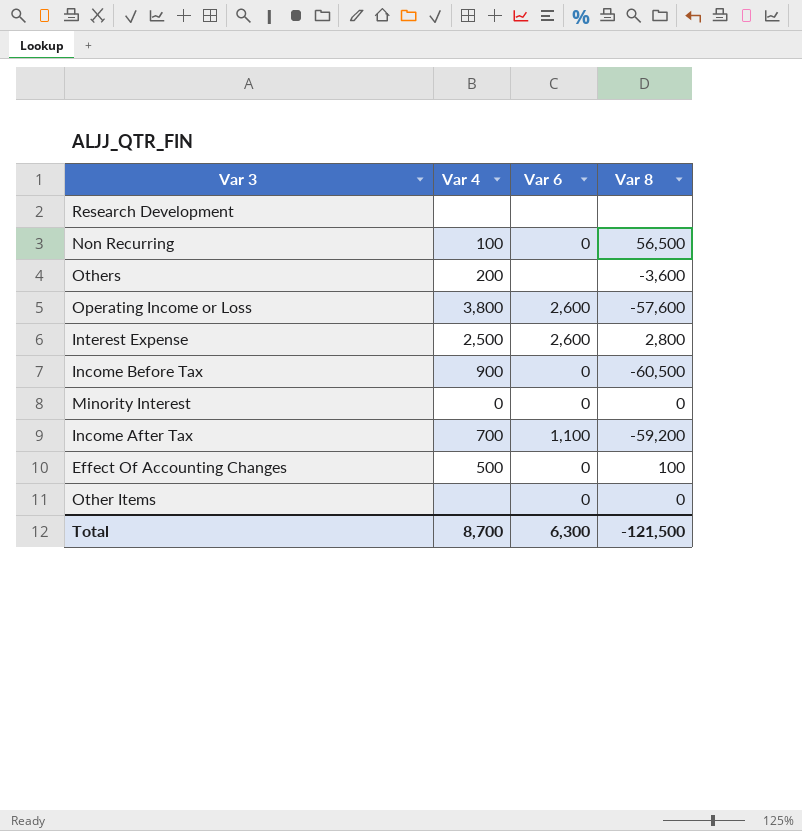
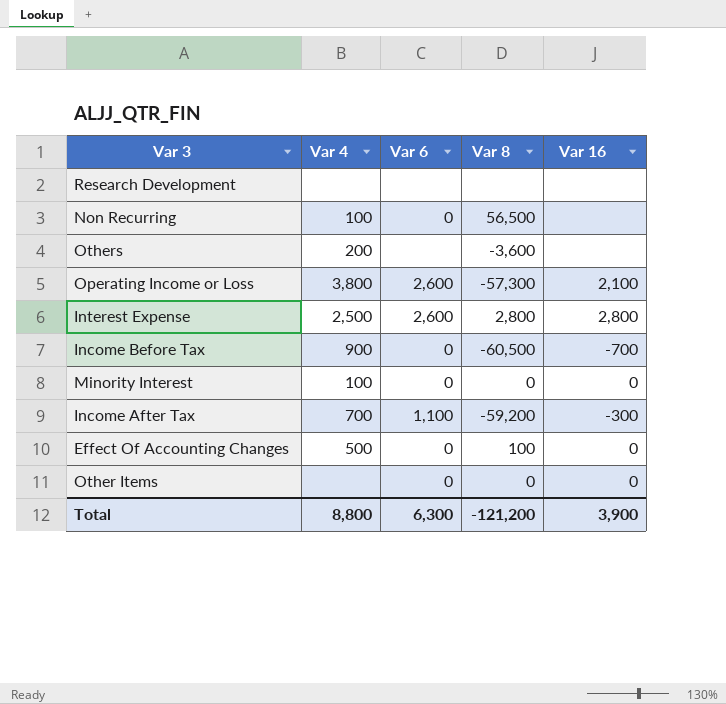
column Var 16 | position: none -> 5
Operating Income or Loss | Var 8: -57,600 -> -57,300
Minority Interest | Var 4: 0 -> 100
Total | Var 4: 8,700 -> 8,800
Total | Var 8: -121,500 -> -121,200

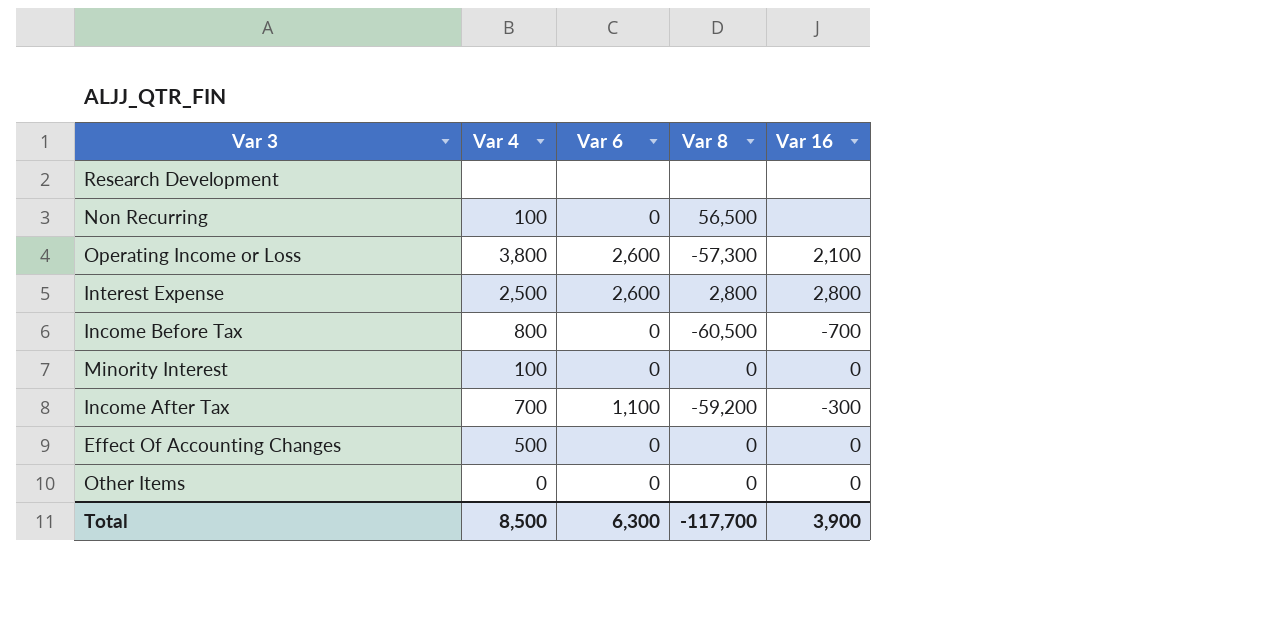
row Others: 200 | none | -3,600 | none -> none
Income Before Tax | Var 4: 900 -> 800
Effect Of Accounting Changes | Var 8: 100 -> 0
Other Items | Var 4: none -> 0
Total | Var 4: 8,800 -> 8,500
Total | Var 8: -121,200 -> -117,700

